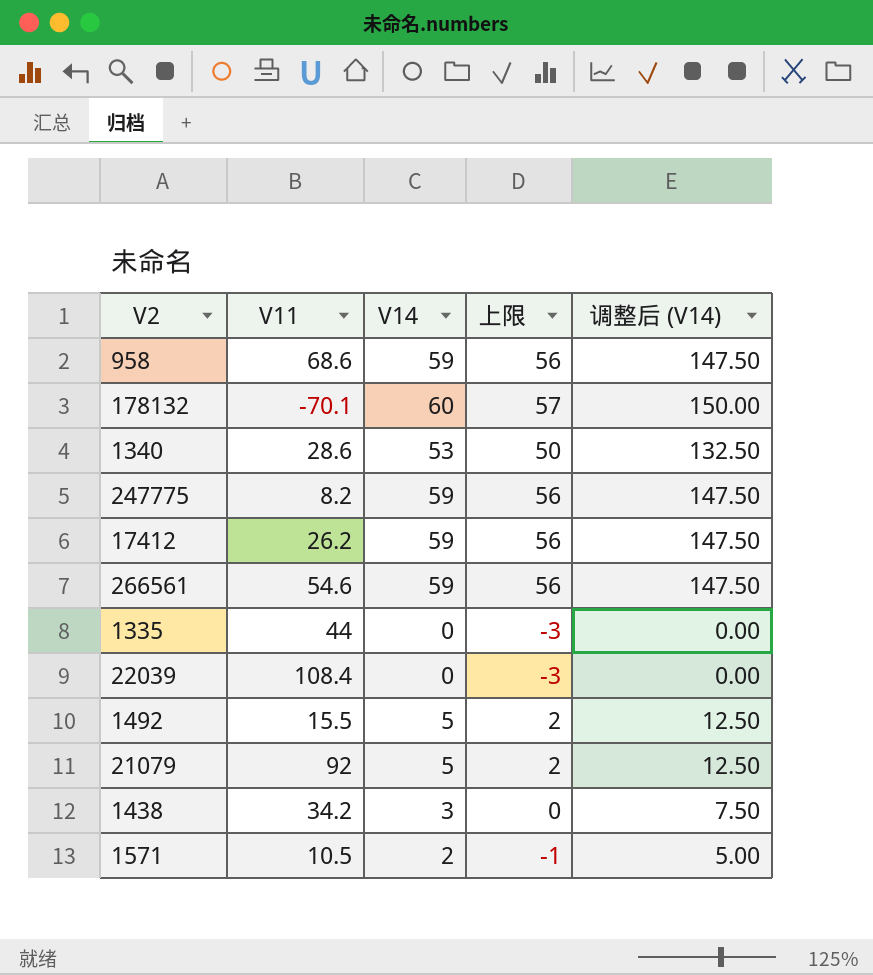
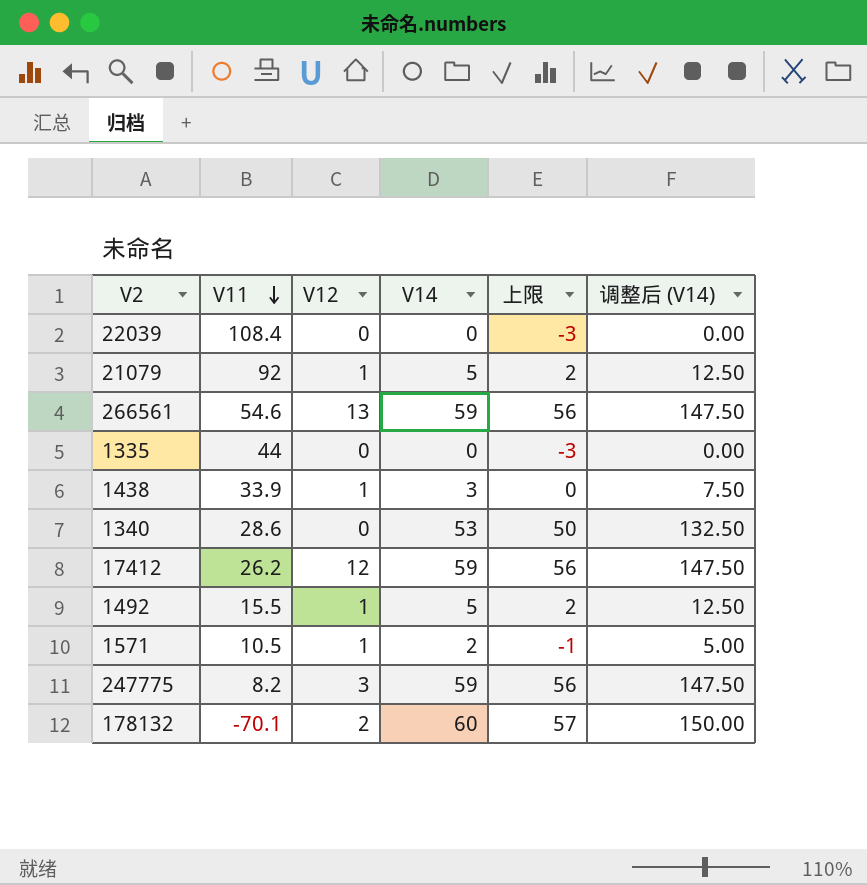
row order: none -> V11 descending
column V12 | position: none -> 3
row 958: 68.6 | 59 | 56 | 147.50 -> none
1438 | V11: 34.2 -> 33.9

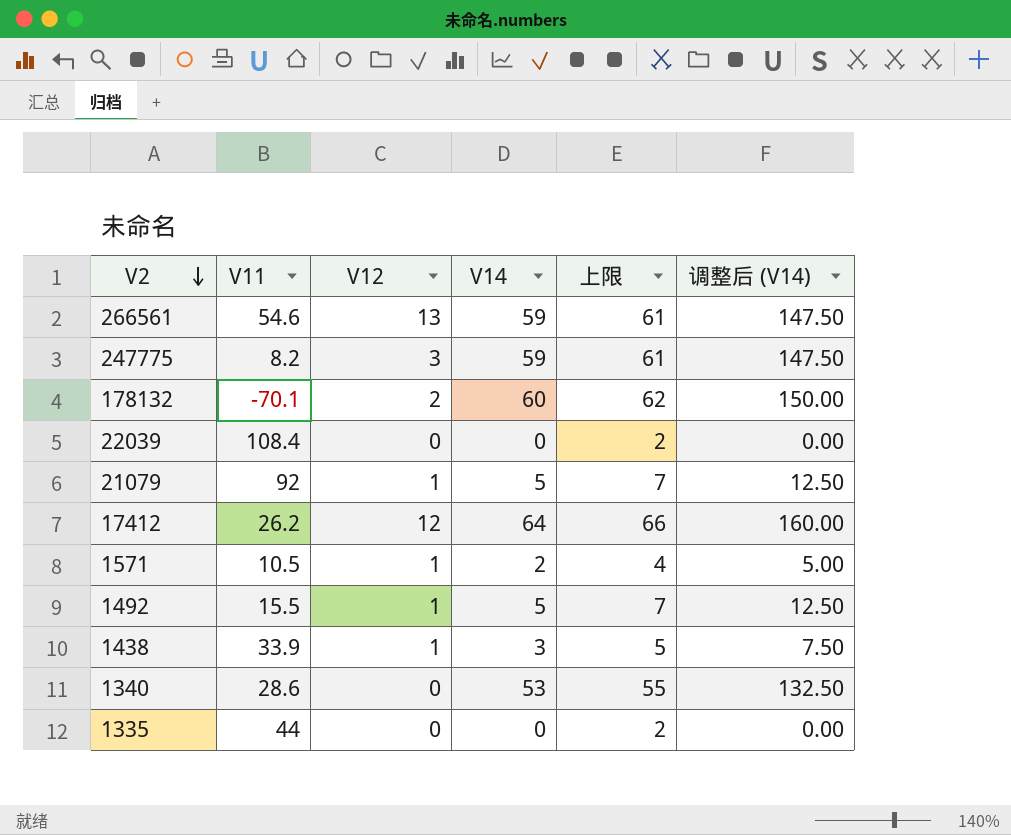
row order: V11 descending -> V2 descending
column 上限 | formula: [V14] - 3 -> [V14] + 2
17412 | V14: 59 -> 64
17412 | 调整后 (V14): 147.50 -> 160.00

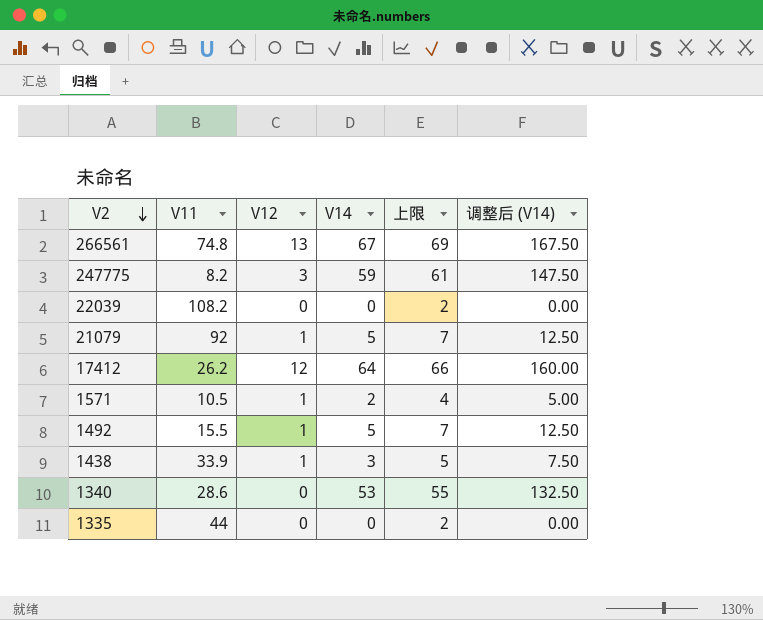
row 178132: -70.1 | 2 | 60 | 62 | 150.00 -> none
266561 | V11: 54.6 -> 74.8
266561 | V14: 59 -> 67
266561 | 上限: 61 -> 69
266561 | 调整后 (V14): 147.50 -> 167.50
22039 | V11: 108.4 -> 108.2

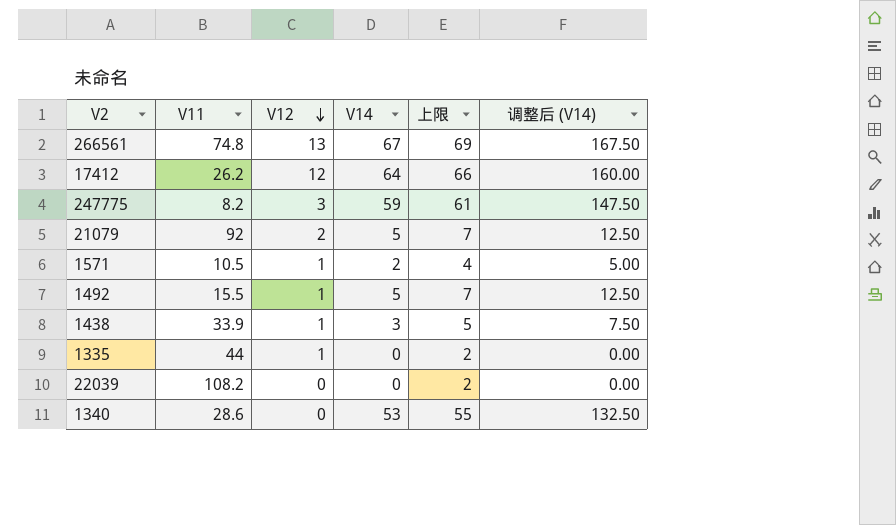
row order: V2 descending -> V12 descending
21079 | V12: 1 -> 2
1335 | V12: 0 -> 1

